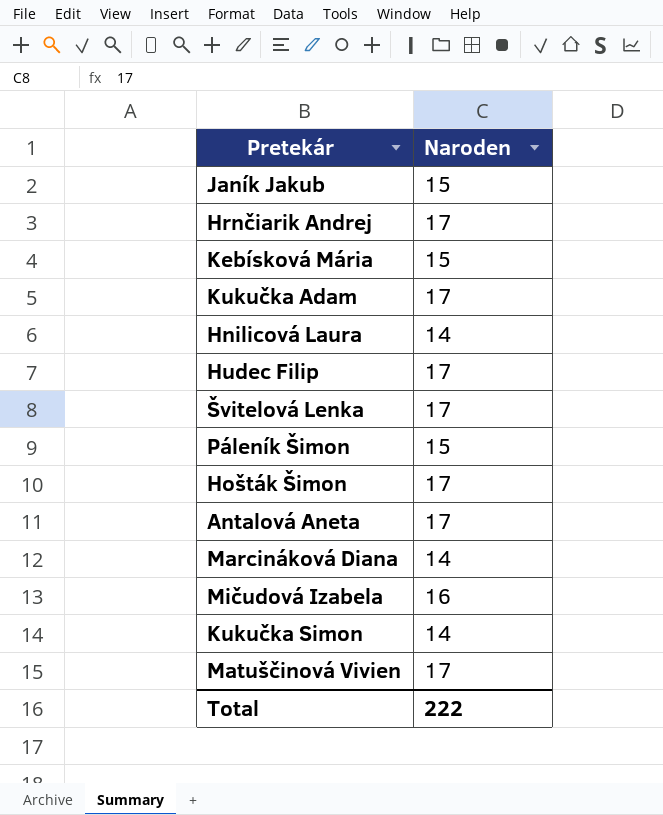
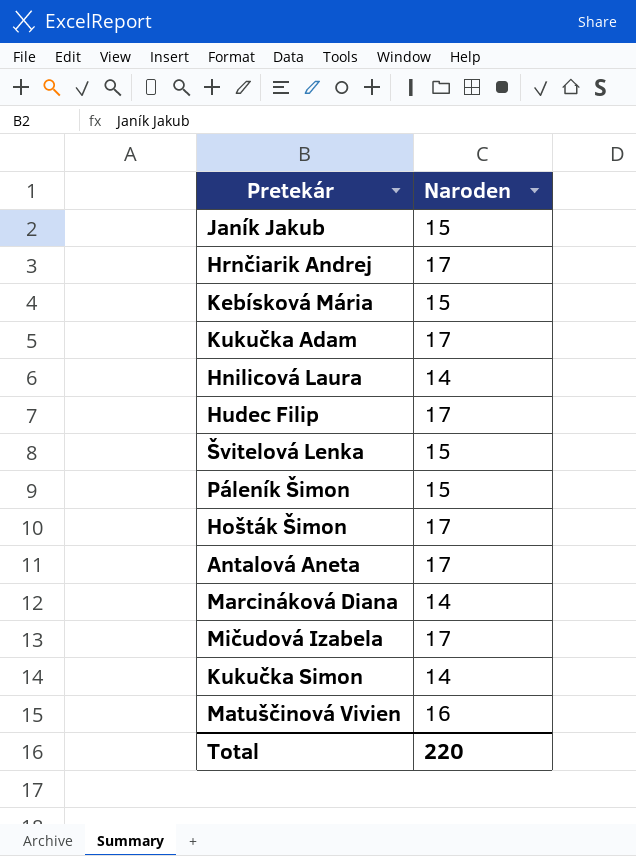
Švitelová Lenka | Naroden: 17 -> 15
Mičudová Izabela | Naroden: 16 -> 17
Matuščinová Vivien | Naroden: 17 -> 16
Total | Naroden: 222 -> 220

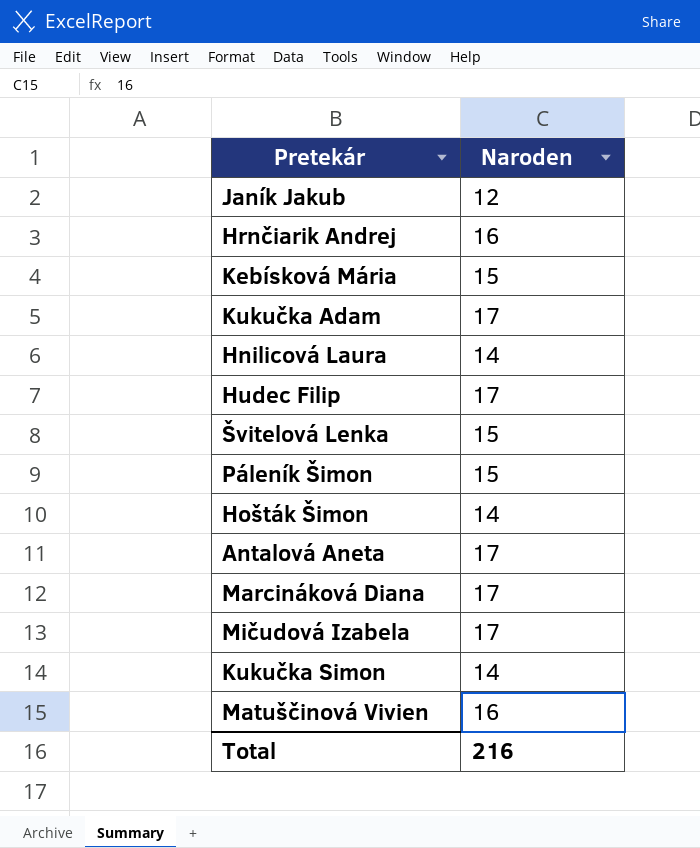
Janík Jakub | Naroden: 15 -> 12
Hrnčiarik Andrej | Naroden: 17 -> 16
Hošták Šimon | Naroden: 17 -> 14
Marcináková Diana | Naroden: 14 -> 17
Total | Naroden: 220 -> 216

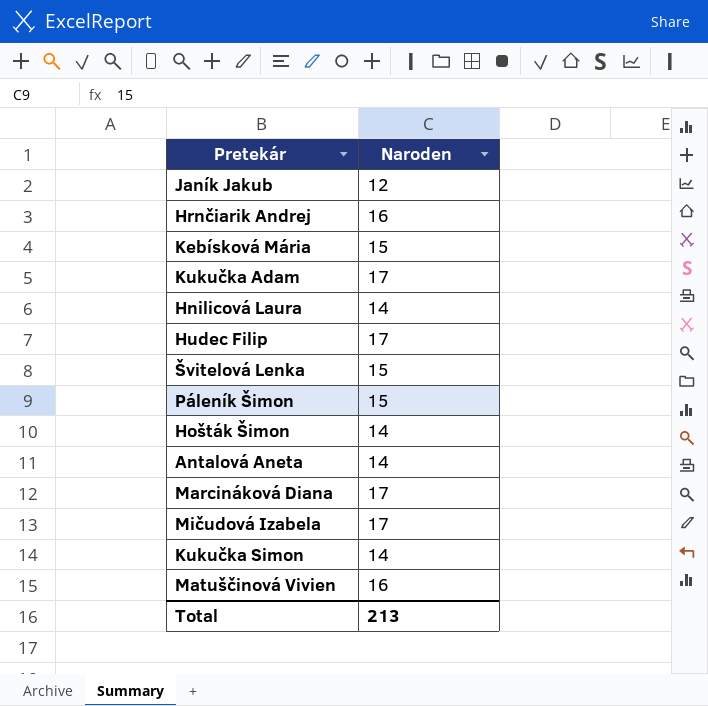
Antalová Aneta | Naroden: 17 -> 14
Total | Naroden: 216 -> 213

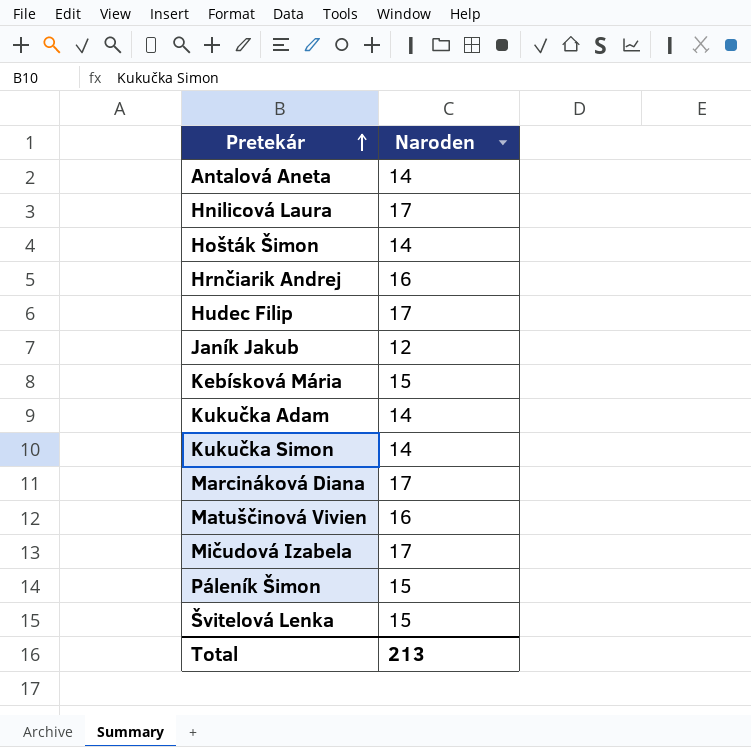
row order: none -> Pretekár ascending
Hnilicová Laura | Naroden: 14 -> 17
Kukučka Adam | Naroden: 17 -> 14

